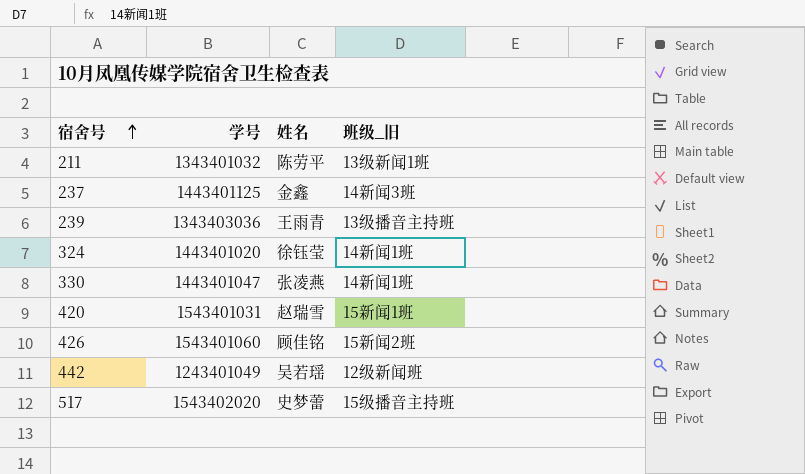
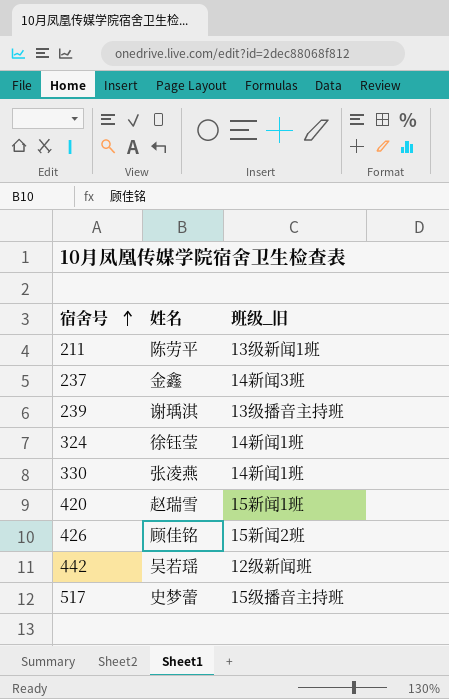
column 学号 | position: 2 -> none
239 | 姓名: 王雨青 -> 谢瑀淇

